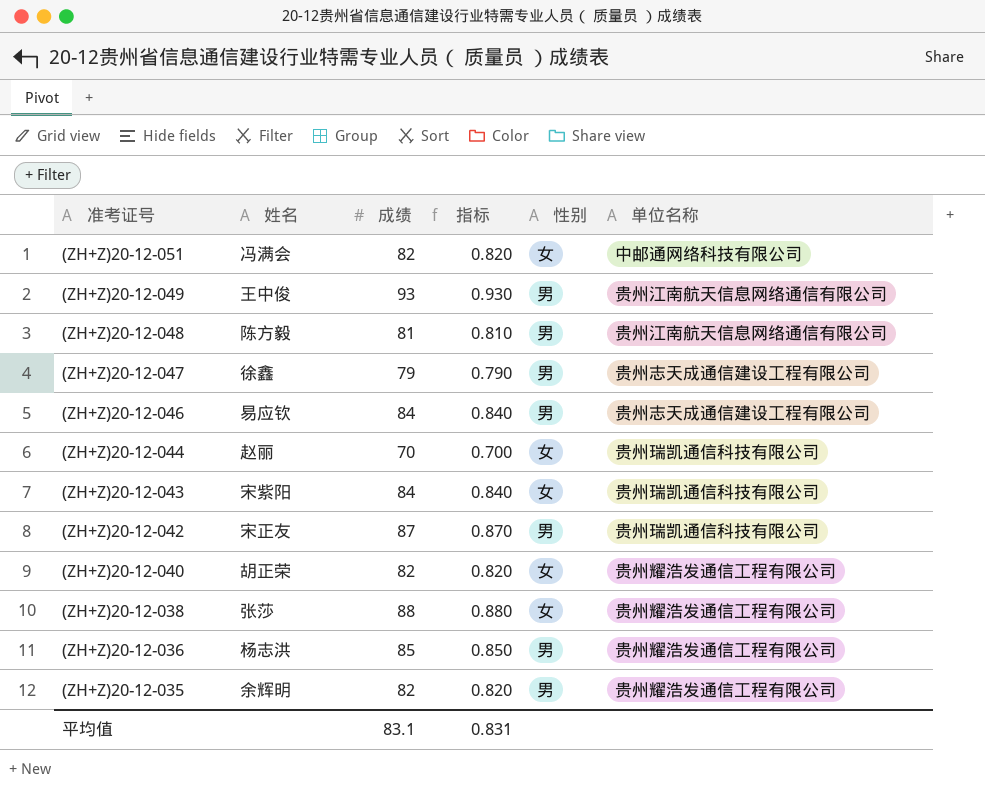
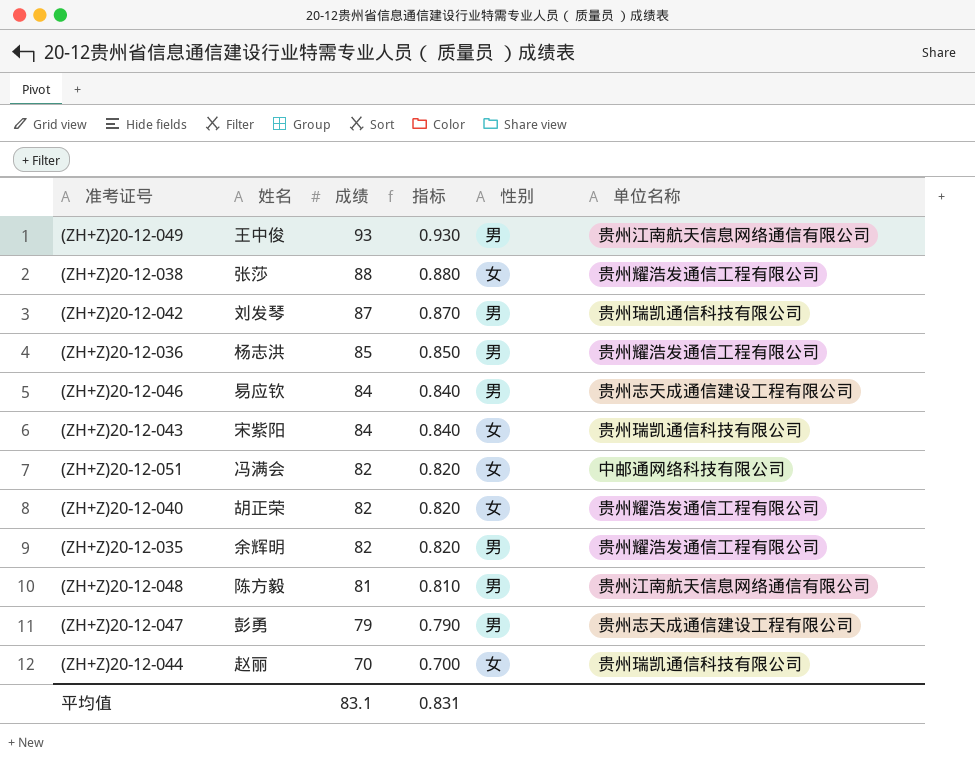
row order: 准考证号 descending -> 成绩 descending
(ZH+Z)20-12-042 | 姓名: 宋正友 -> 刘发琴
(ZH+Z)20-12-047 | 姓名: 徐鑫 -> 彭勇

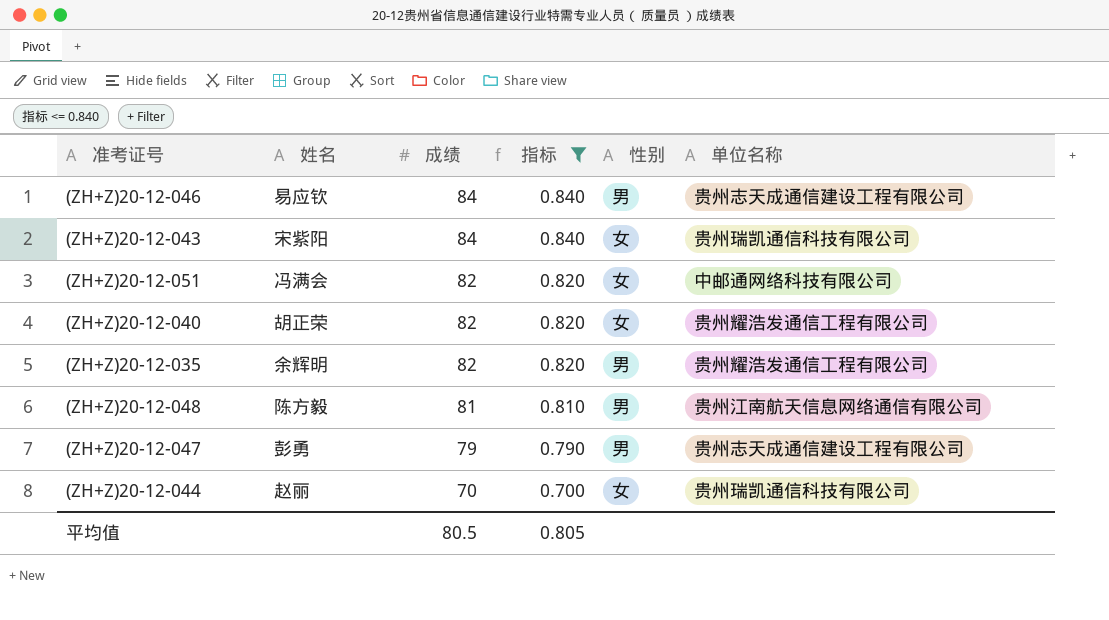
filter: none -> 指标 <= 0.840
平均值 | 成绩: 83.1 -> 80.5
平均值 | 指标: 0.831 -> 0.805

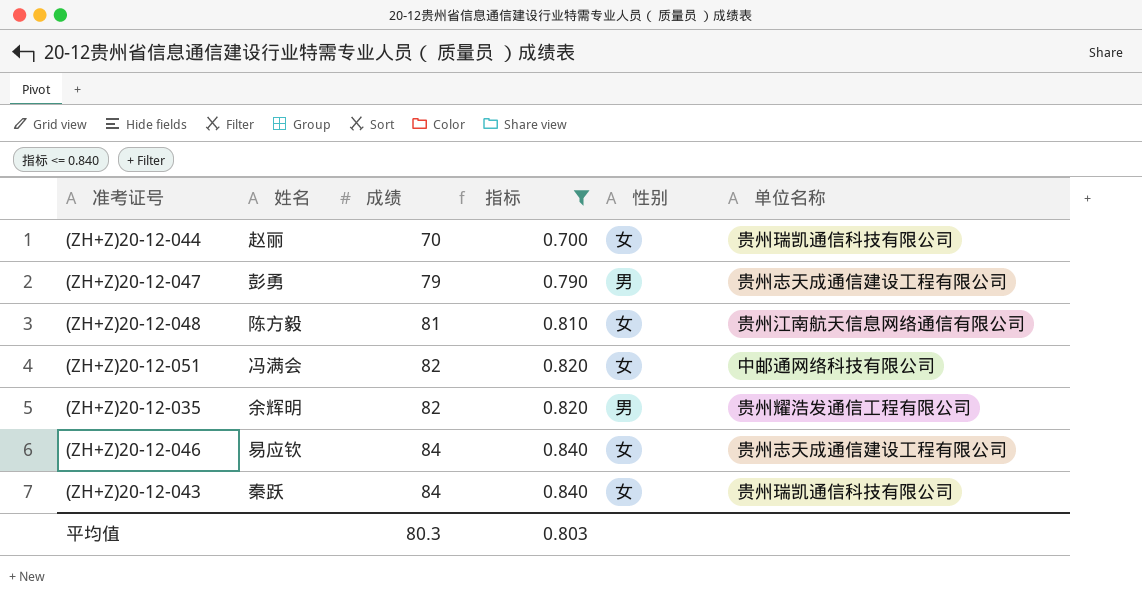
row order: 成绩 descending -> 成绩 ascending
row (ZH+Z)20-12-040: 胡正荣 | 82 | 0.820 | 女 | 贵州耀浩发通信工程有限公司 -> none
(ZH+Z)20-12-048 | 性别: 男 -> 女
(ZH+Z)20-12-046 | 性别: 男 -> 女
(ZH+Z)20-12-043 | 姓名: 宋紫阳 -> 秦跃
平均值 | 成绩: 80.5 -> 80.3
平均值 | 指标: 0.805 -> 0.803

